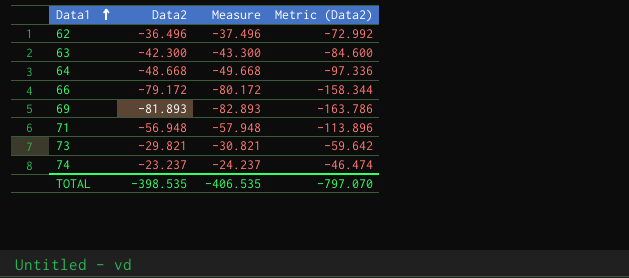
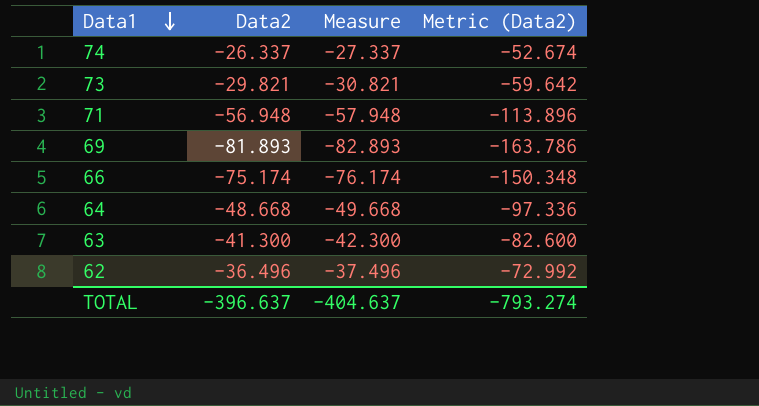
row order: Data1 ascending -> Data1 descending
74 | Data2: -23.237 -> -26.337
74 | Measure: -24.237 -> -27.337
74 | Metric (Data2): -46.474 -> -52.674
66 | Data2: -79.172 -> -75.174
66 | Measure: -80.172 -> -76.174
66 | Metric (Data2): -158.344 -> -150.348
63 | Data2: -42.300 -> -41.300
63 | Measure: -43.300 -> -42.300
63 | Metric (Data2): -84.600 -> -82.600
TOTAL | Data2: -398.535 -> -396.637
TOTAL | Measure: -406.535 -> -404.637
TOTAL | Metric (Data2): -797.070 -> -793.274

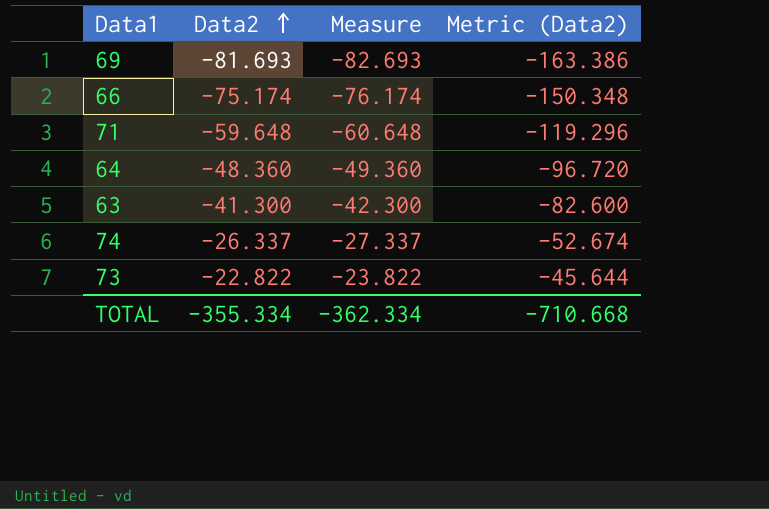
row order: Data1 descending -> Data2 ascending
row 62: -36.496 | -37.496 | -72.992 -> none
69 | Data2: -81.893 -> -81.693
69 | Measure: -82.893 -> -82.693
69 | Metric (Data2): -163.786 -> -163.386
71 | Data2: -56.948 -> -59.648
71 | Measure: -57.948 -> -60.648
71 | Metric (Data2): -113.896 -> -119.296
64 | Data2: -48.668 -> -48.360
64 | Measure: -49.668 -> -49.360
64 | Metric (Data2): -97.336 -> -96.720
73 | Data2: -29.821 -> -22.822
73 | Measure: -30.821 -> -23.822
73 | Metric (Data2): -59.642 -> -45.644
TOTAL | Data2: -396.637 -> -355.334
TOTAL | Measure: -404.637 -> -362.334
TOTAL | Metric (Data2): -793.274 -> -710.668

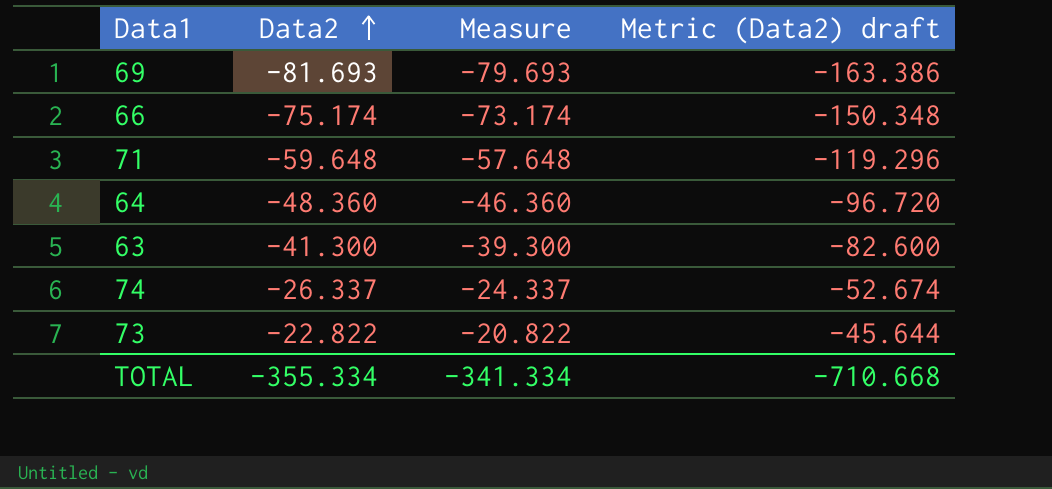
column Measure | formula: [Data2] - 1 -> [Data2] + 2
column name: Metric (Data2) -> Metric (Data2) draft
TOTAL | Measure: -362.334 -> -341.334

